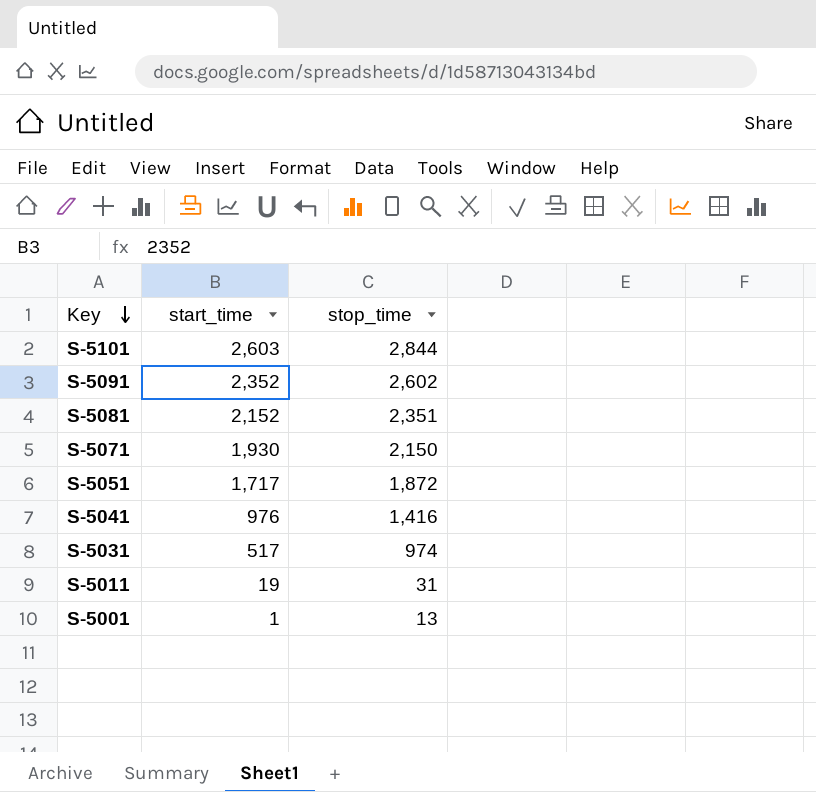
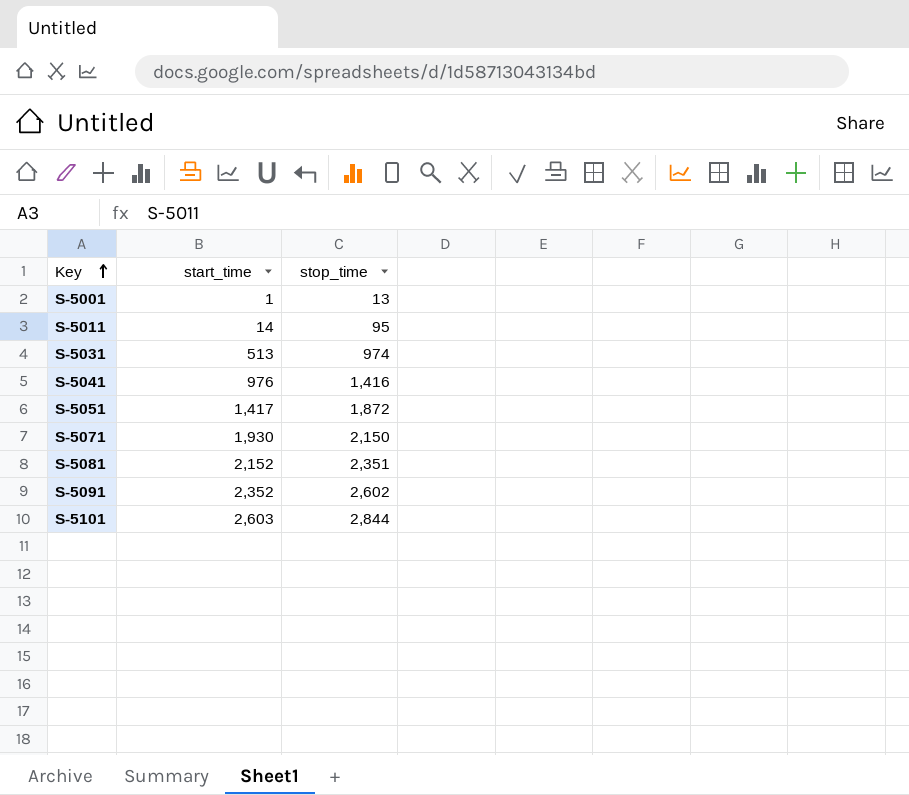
row order: Key descending -> Key ascending
S-5011 | start_time: 19 -> 14
S-5011 | stop_time: 31 -> 95
S-5031 | start_time: 517 -> 513
S-5051 | start_time: 1,717 -> 1,417

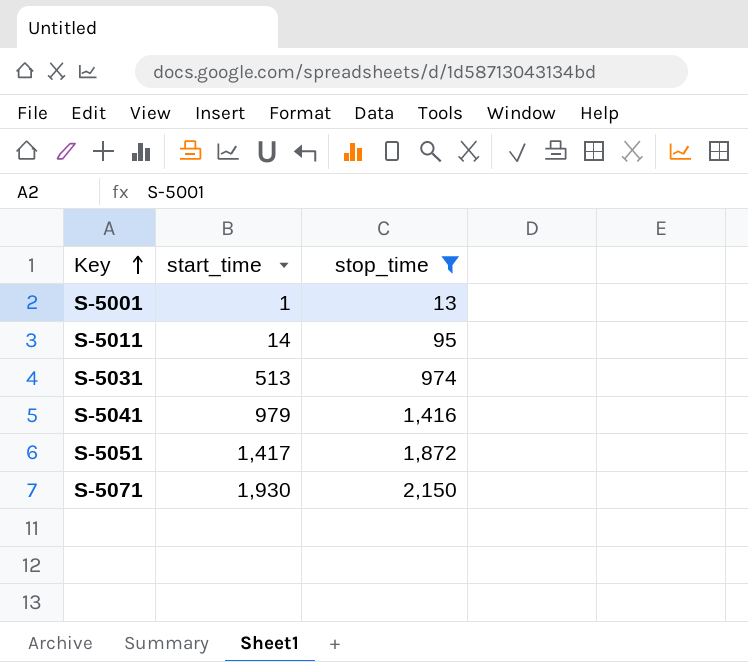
filter: none -> stop_time <= 2,150
S-5041 | start_time: 976 -> 979

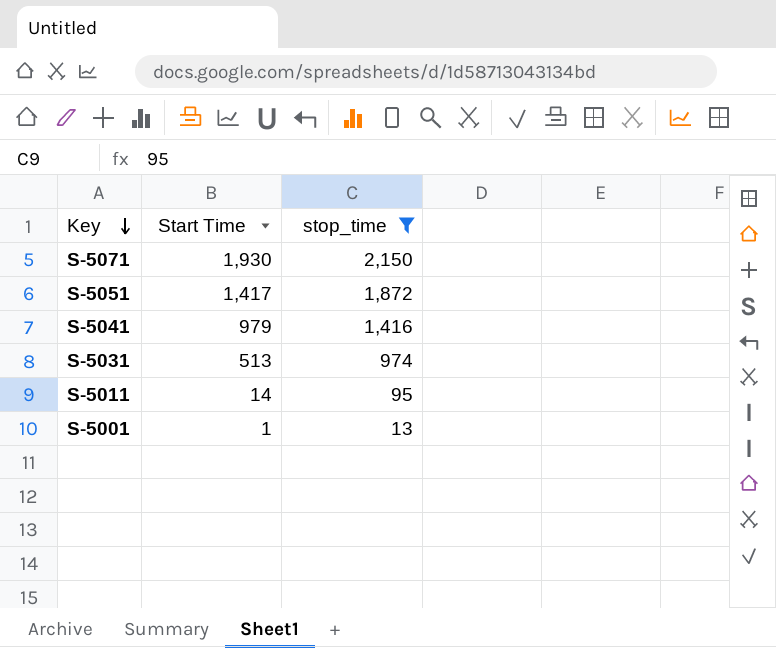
row order: Key ascending -> Key descending
column name: start_time -> Start Time

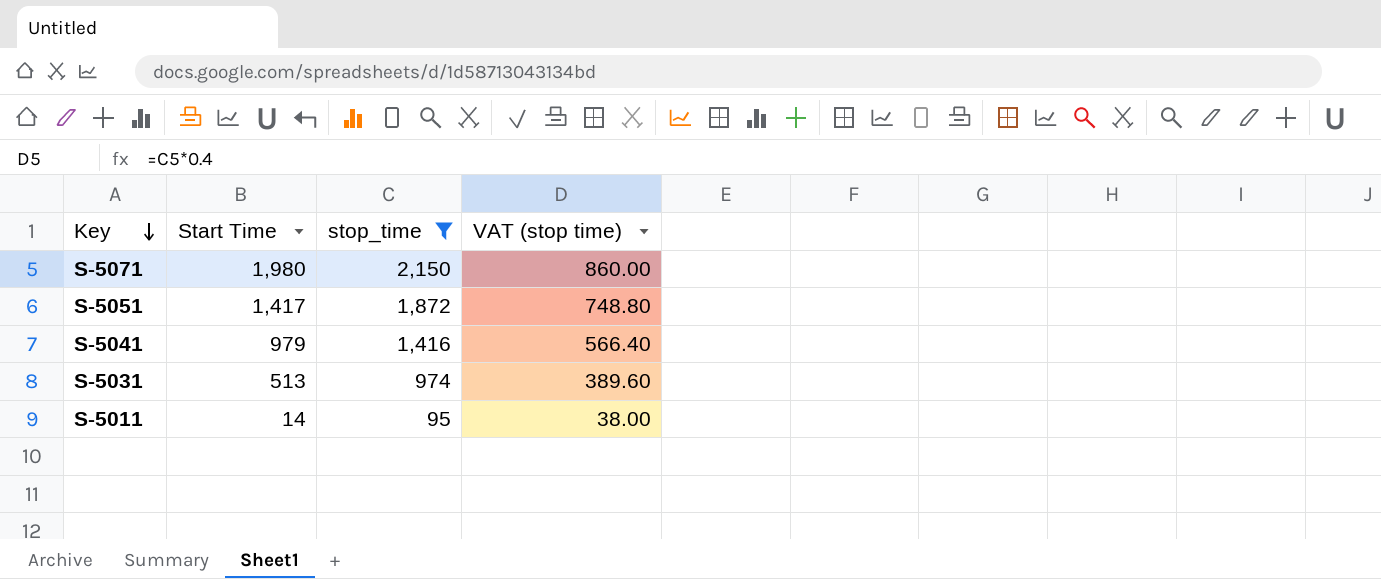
column VAT (stop time) | formula: none -> [stop_time] * 0.4
row S-5001: 1 | 13 -> none
S-5071 | Start Time: 1,930 -> 1,980

